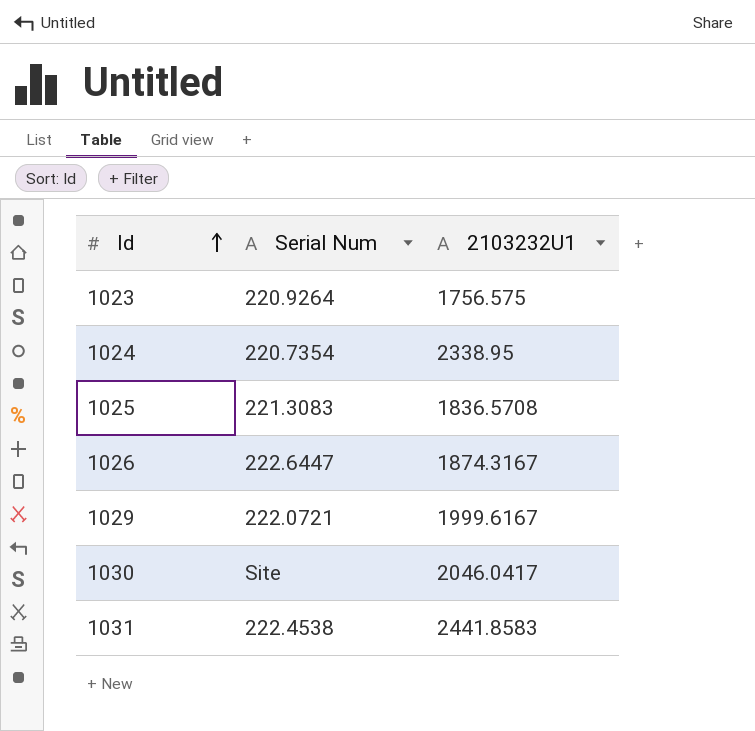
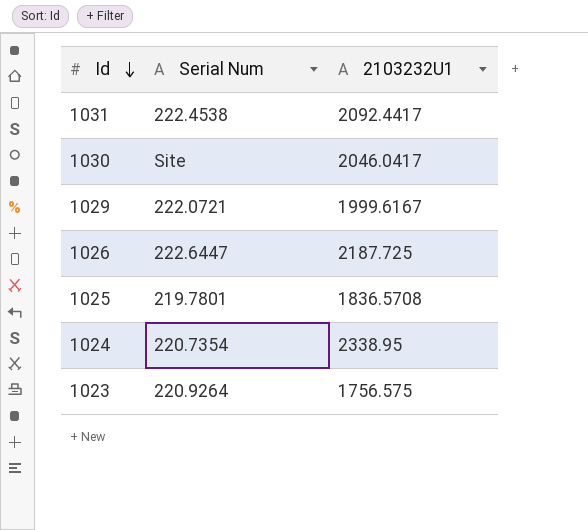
row order: Id ascending -> Id descending
1031 | 2103232U1: 2441.8583 -> 2092.4417
1026 | 2103232U1: 1874.3167 -> 2187.725
1025 | Serial Num: 221.3083 -> 219.7801

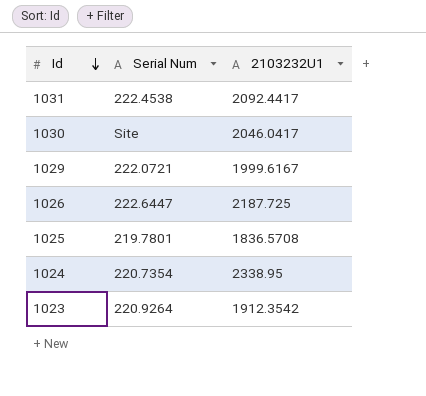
1023 | 2103232U1: 1756.575 -> 1912.3542

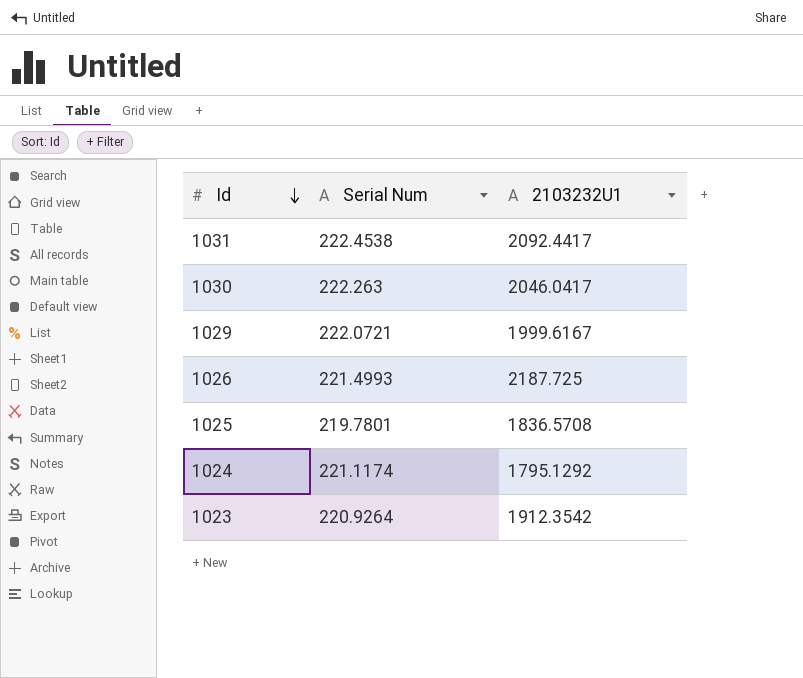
1030 | Serial Num: Site -> 222.263
1026 | Serial Num: 222.6447 -> 221.4993
1024 | Serial Num: 220.7354 -> 221.1174
1024 | 2103232U1: 2338.95 -> 1795.1292

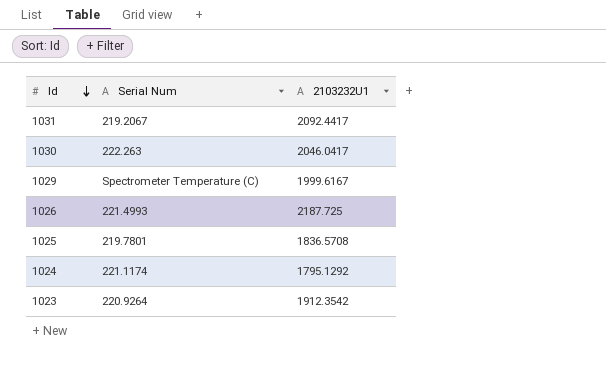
1031 | Serial Num: 222.4538 -> 219.2067
1029 | Serial Num: 222.0721 -> Spectrometer Temperature (C)

